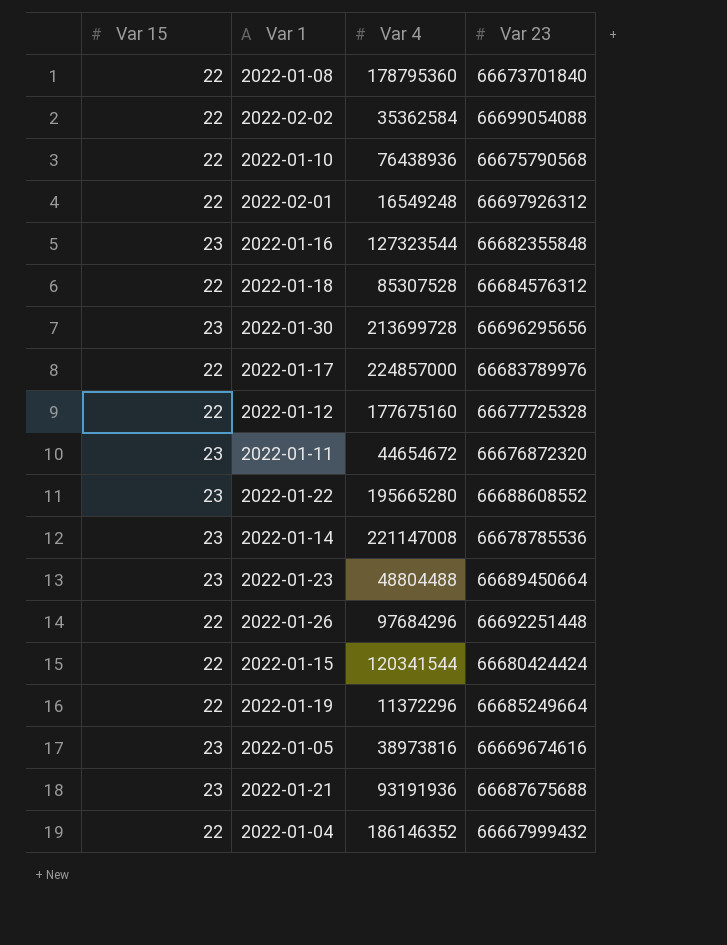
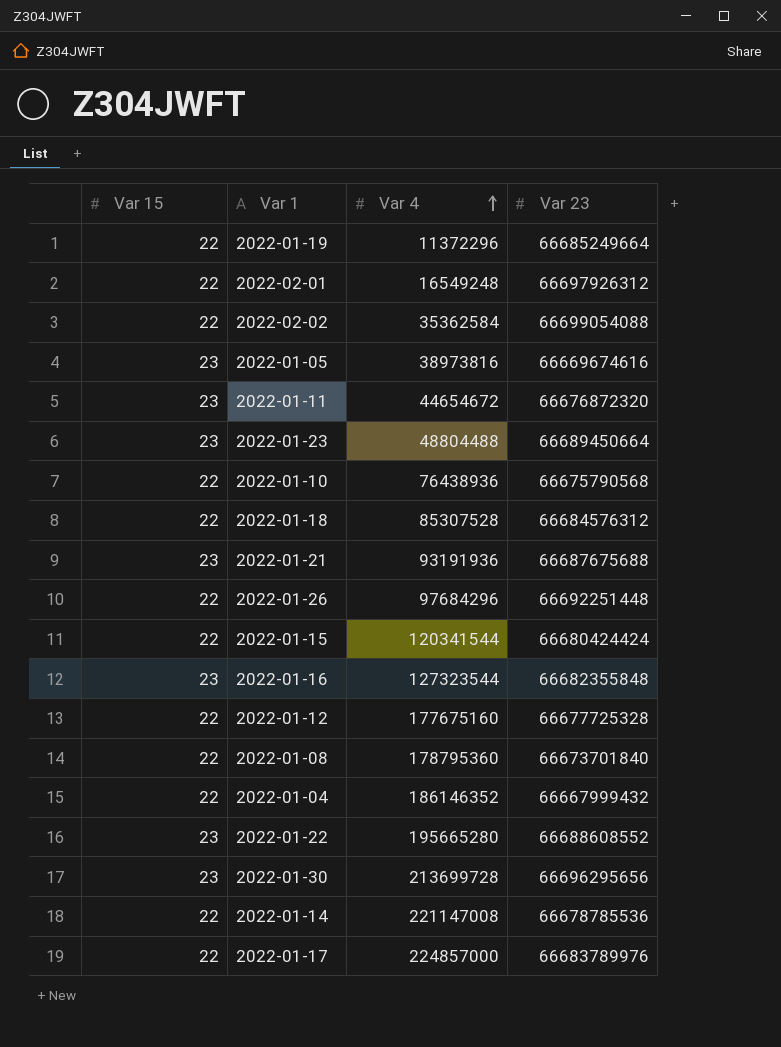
row order: none -> Var 4 ascending
2022-01-14 | Var 15: 23 -> 22

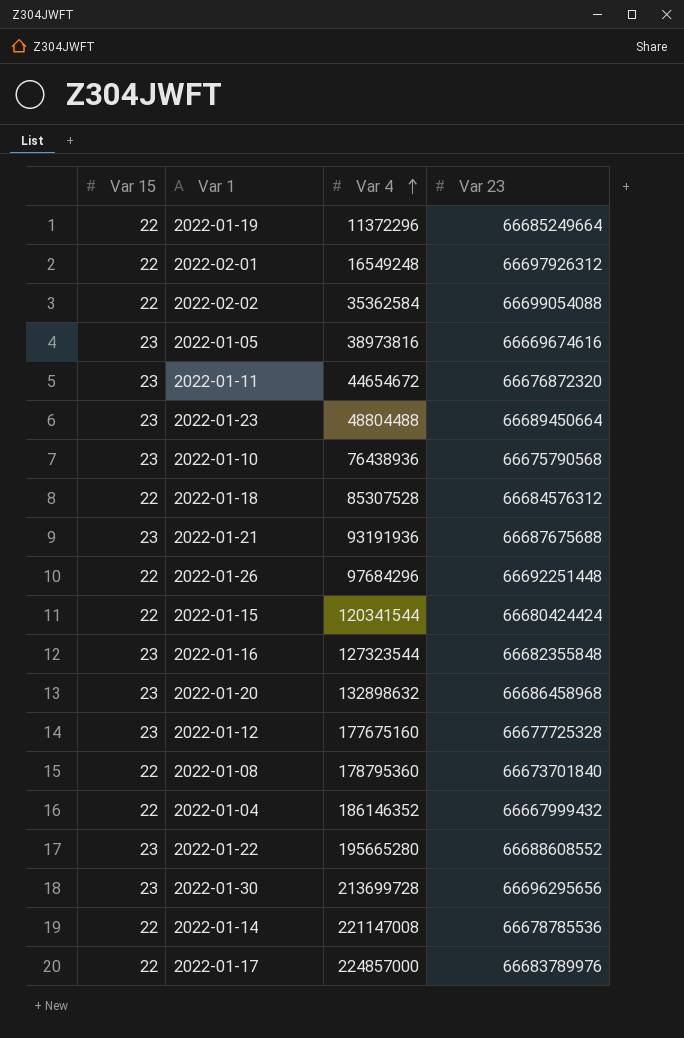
2022-01-10 | Var 15: 22 -> 23
row 2022-01-20: none -> 23 | 132898632 | 66686458968
2022-01-12 | Var 15: 22 -> 23

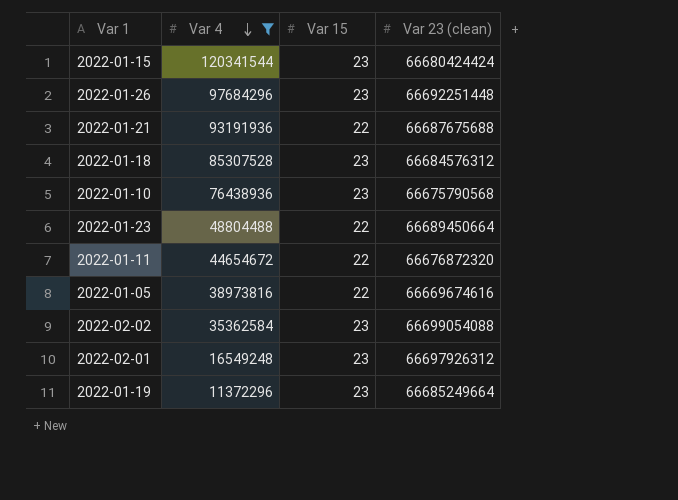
filter: none -> Var 4 <= 120341544
row order: Var 4 ascending -> Var 4 descending
column Var 15 | position: 1 -> 3
column name: Var 23 -> Var 23 (clean)
2022-01-15 | Var 15: 22 -> 23
2022-01-26 | Var 15: 22 -> 23
2022-01-21 | Var 15: 23 -> 22
2022-01-18 | Var 15: 22 -> 23
2022-01-23 | Var 15: 23 -> 22
2022-01-11 | Var 15: 23 -> 22
2022-01-05 | Var 15: 23 -> 22
2022-02-02 | Var 15: 22 -> 23
2022-02-01 | Var 15: 22 -> 23
2022-01-19 | Var 15: 22 -> 23

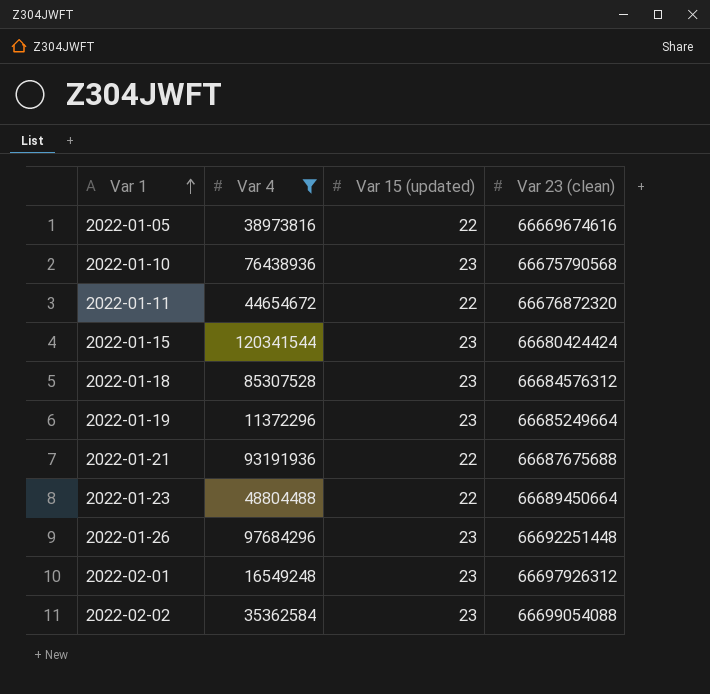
row order: Var 4 descending -> Var 1 ascending
column name: Var 15 -> Var 15 (updated)

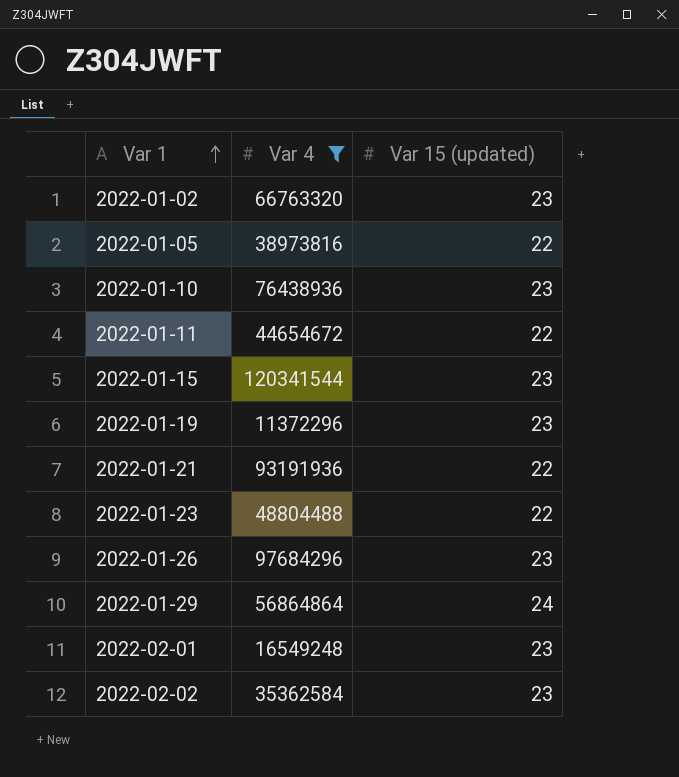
column Var 23 (clean) | position: 4 -> none
row 2022-01-18: 85307528 | 23 | 66684576312 -> none
row 2022-01-02: none -> 66763320 | 23
row 2022-01-29: none -> 56864864 | 24

